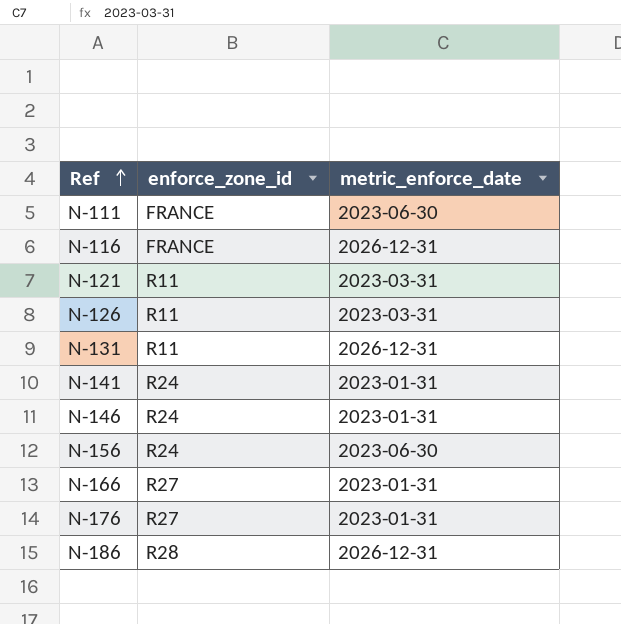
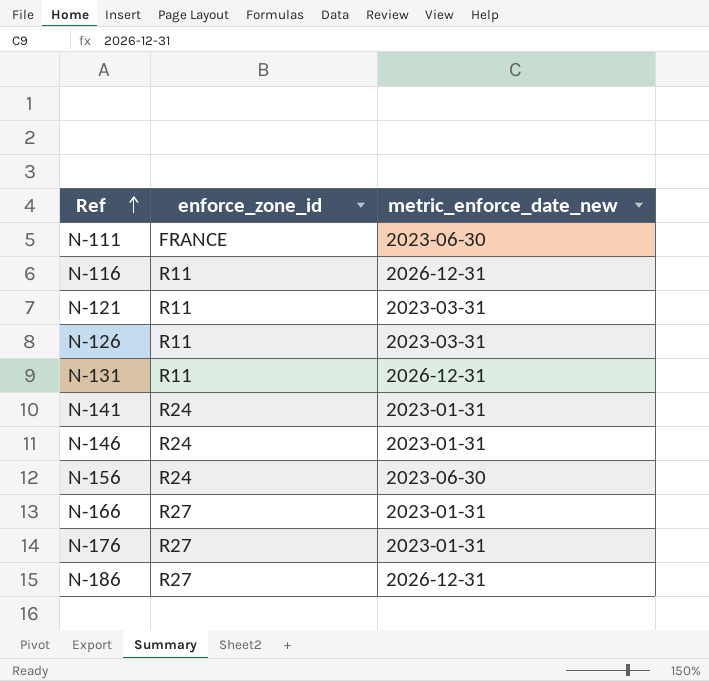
column name: metric_enforce_date -> metric_enforce_date_new
N-116 | enforce_zone_id: FRANCE -> R11
N-186 | enforce_zone_id: R28 -> R27

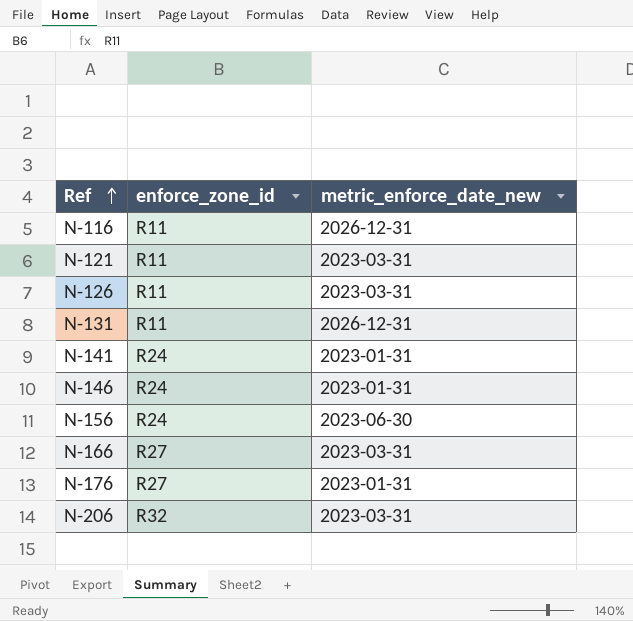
row N-111: FRANCE | 2023-06-30 -> none
row N-186: R27 | 2026-12-31 -> none
N-166 | metric_enforce_date_new: 2023-01-31 -> 2023-03-31
row N-206: none -> R32 | 2023-03-31

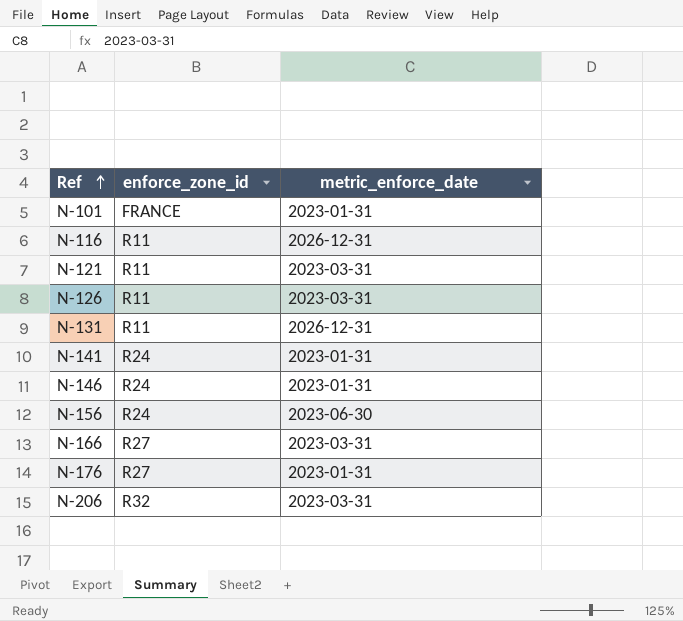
column name: metric_enforce_date_new -> metric_enforce_date
row N-101: none -> FRANCE | 2023-01-31

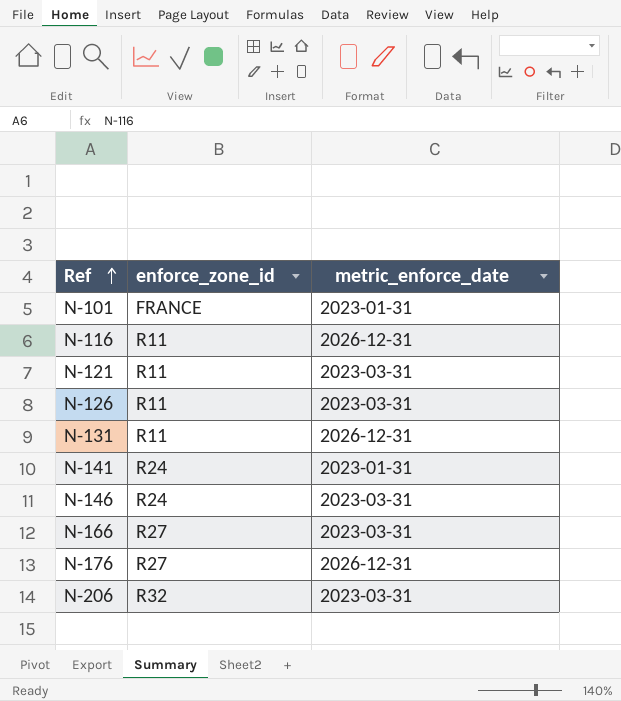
row N-156: R24 | 2023-06-30 -> none
N-146 | metric_enforce_date: 2023-01-31 -> 2023-03-31
N-176 | metric_enforce_date: 2023-01-31 -> 2026-12-31

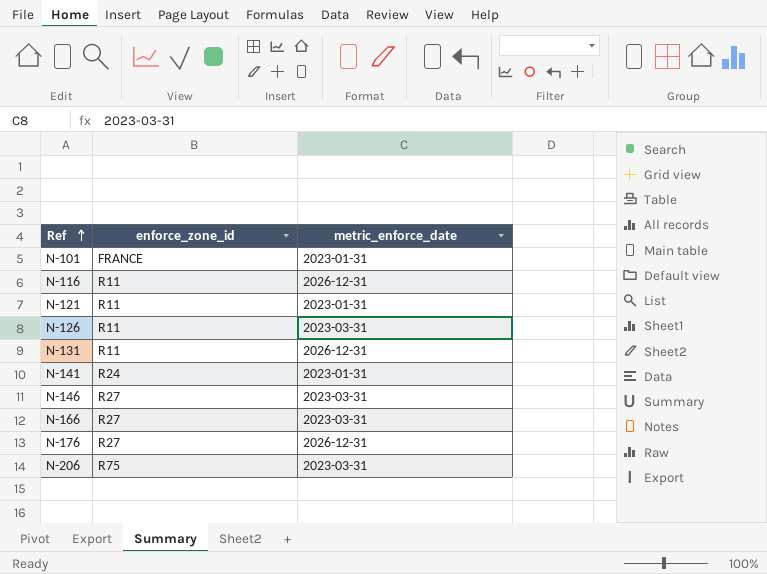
N-121 | metric_enforce_date: 2023-03-31 -> 2023-01-31
N-146 | enforce_zone_id: R24 -> R27
N-206 | enforce_zone_id: R32 -> R75

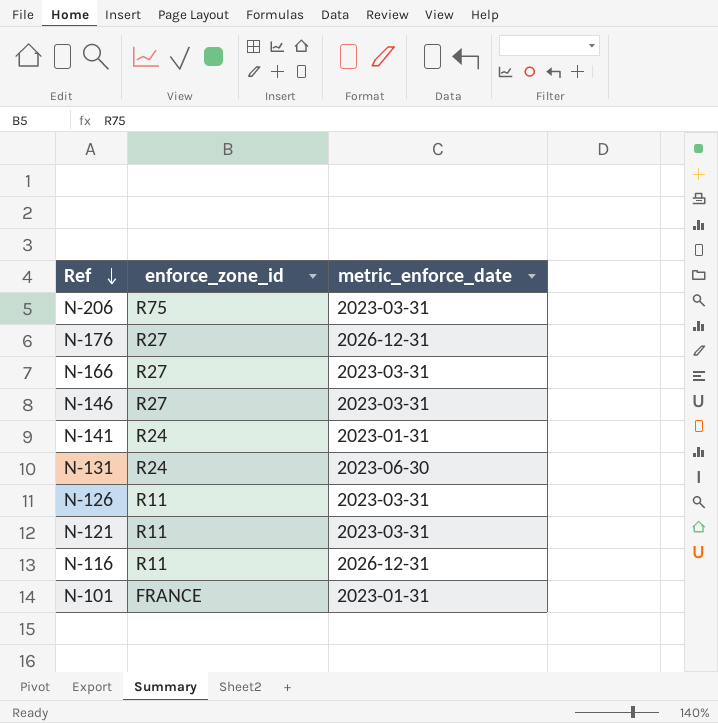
row order: Ref ascending -> Ref descending
N-131 | enforce_zone_id: R11 -> R24
N-131 | metric_enforce_date: 2026-12-31 -> 2023-06-30
N-121 | metric_enforce_date: 2023-01-31 -> 2023-03-31

